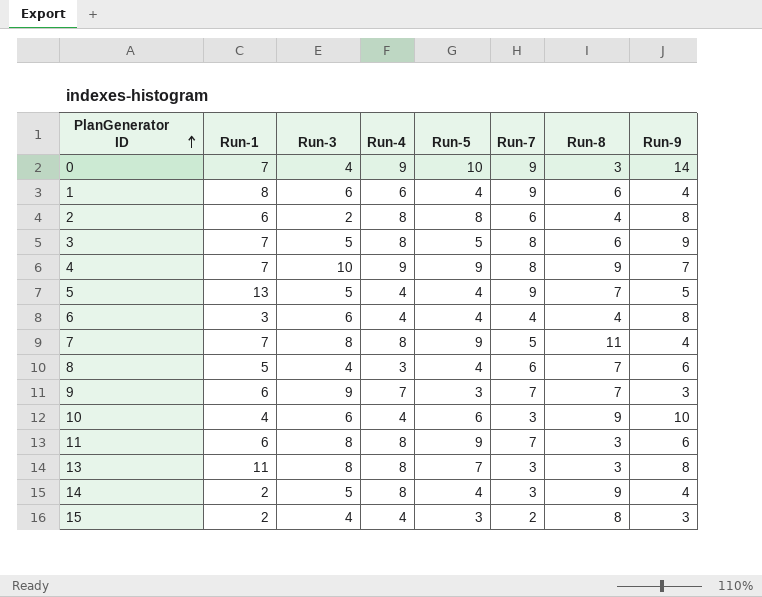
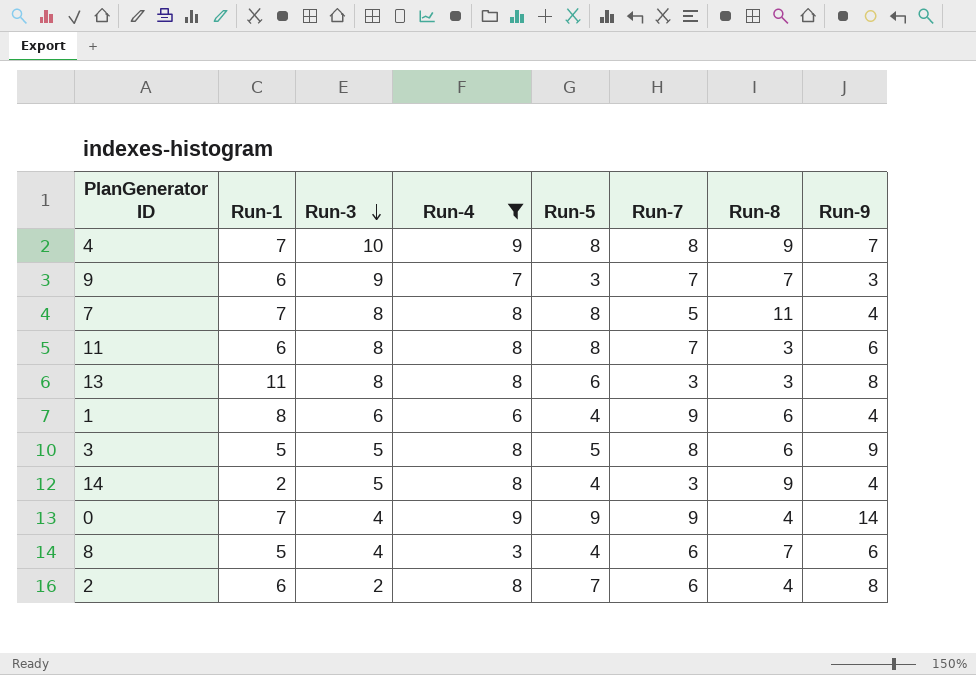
filter: none -> Run-4 != 4
row order: PlanGenerator ID ascending -> Run-3 descending
4 | Run-5: 9 -> 8
7 | Run-5: 9 -> 8
11 | Run-5: 9 -> 8
13 | Run-5: 7 -> 6
3 | Run-1: 7 -> 5
0 | Run-5: 10 -> 9
0 | Run-8: 3 -> 4
2 | Run-5: 8 -> 7

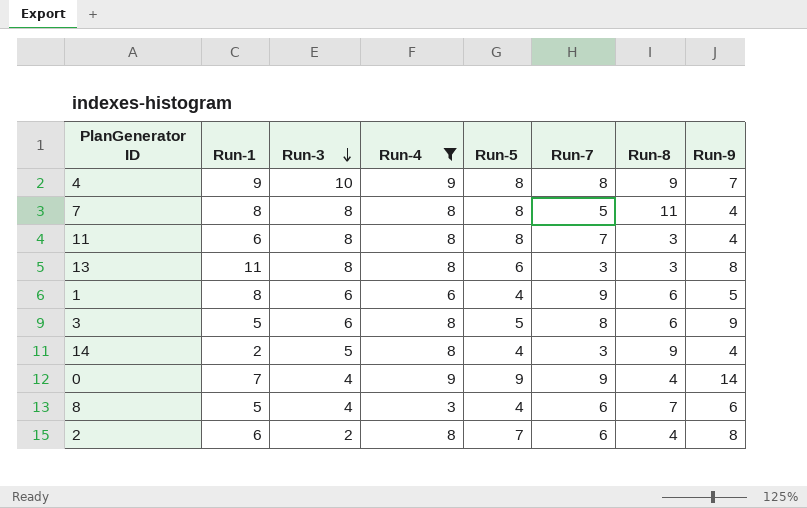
row 9: 6 | 9 | 7 | 3 | 7 | 7 | 3 -> none
4 | Run-1: 7 -> 9
7 | Run-1: 7 -> 8
11 | Run-9: 6 -> 4
1 | Run-9: 4 -> 5
3 | Run-3: 5 -> 6

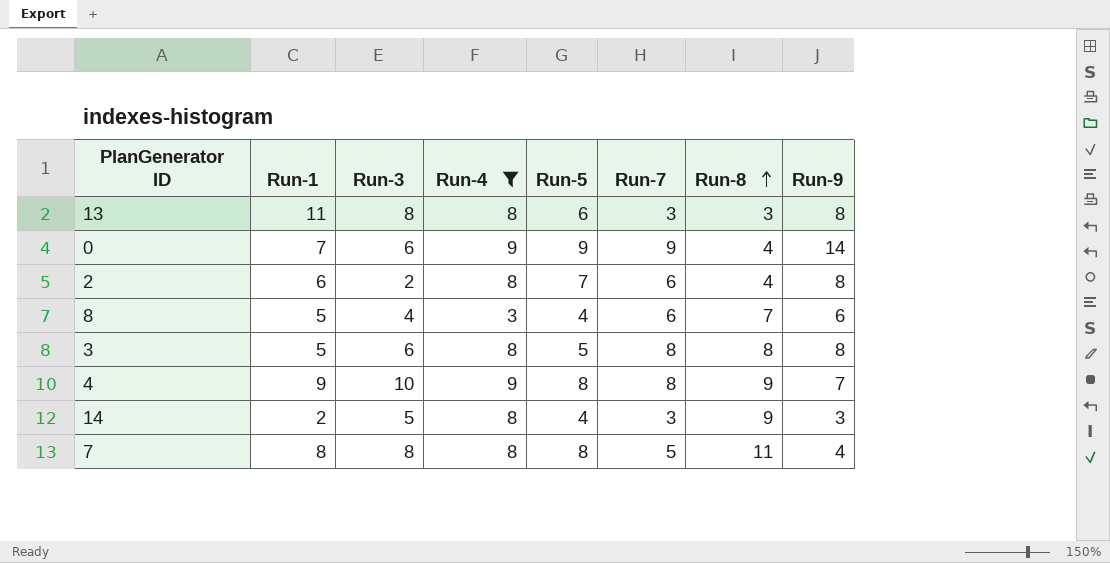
row order: Run-3 descending -> Run-8 ascending
row 11: 6 | 8 | 8 | 8 | 7 | 3 | 4 -> none
row 1: 8 | 6 | 6 | 4 | 9 | 6 | 5 -> none
0 | Run-3: 4 -> 6
3 | Run-8: 6 -> 8
3 | Run-9: 9 -> 8
14 | Run-9: 4 -> 3

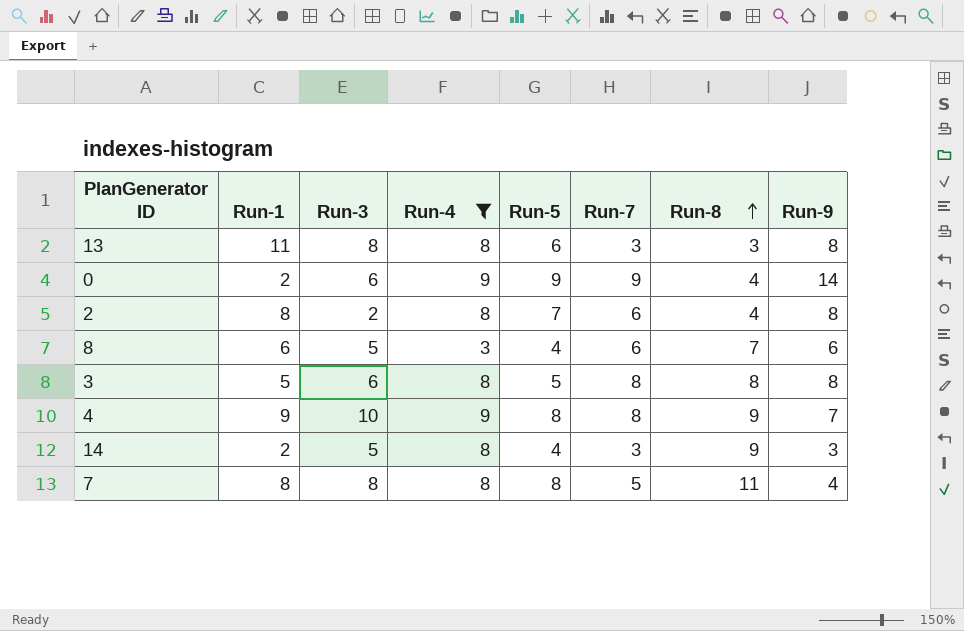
0 | Run-1: 7 -> 2
2 | Run-1: 6 -> 8
8 | Run-1: 5 -> 6
8 | Run-3: 4 -> 5

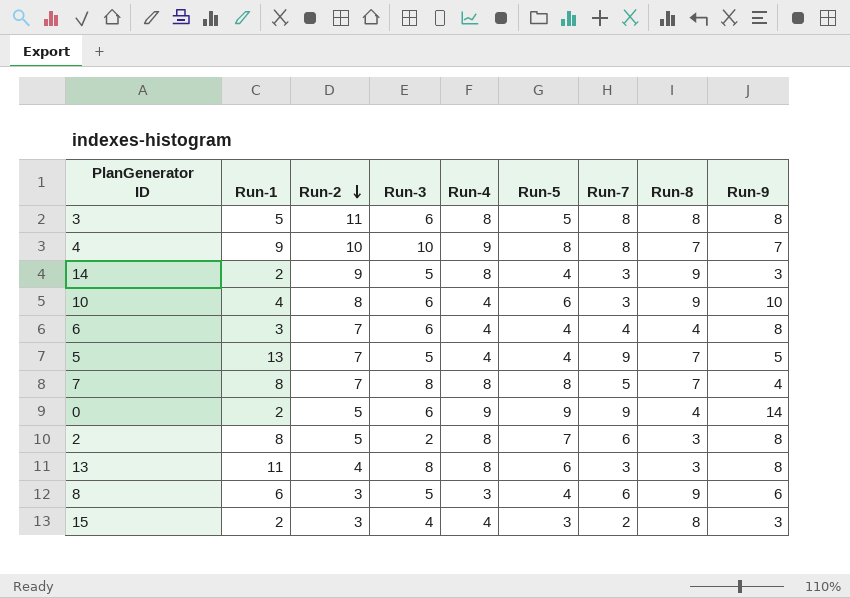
filter: Run-4 != 4 -> none
row order: Run-8 ascending -> Run-2 descending
column Run-2 | position: none -> 3
4 | Run-8: 9 -> 7
7 | Run-8: 11 -> 7
2 | Run-8: 4 -> 3
8 | Run-8: 7 -> 9

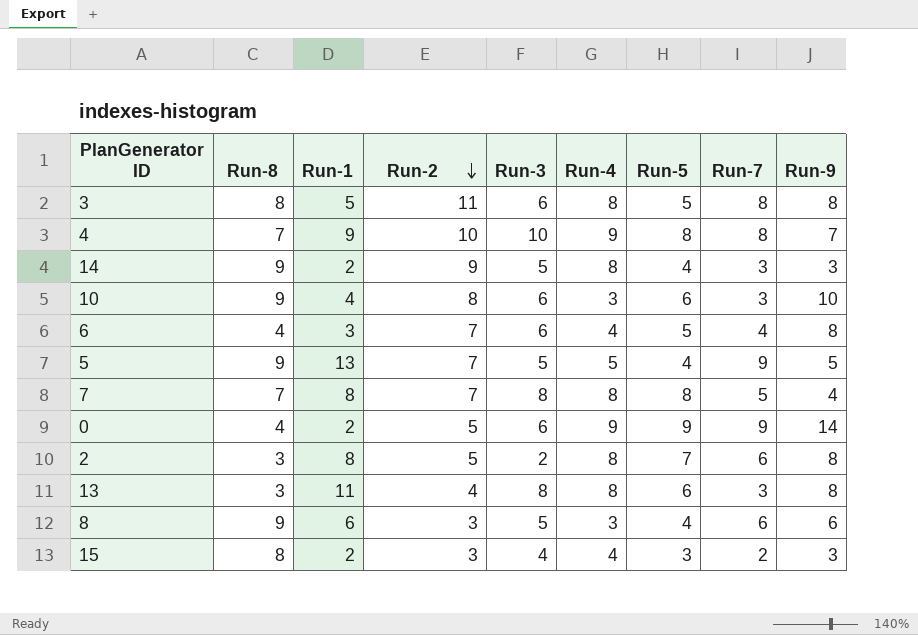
column Run-8 | position: 8 -> 2
10 | Run-4: 4 -> 3
6 | Run-5: 4 -> 5
5 | Run-8: 7 -> 9
5 | Run-4: 4 -> 5

